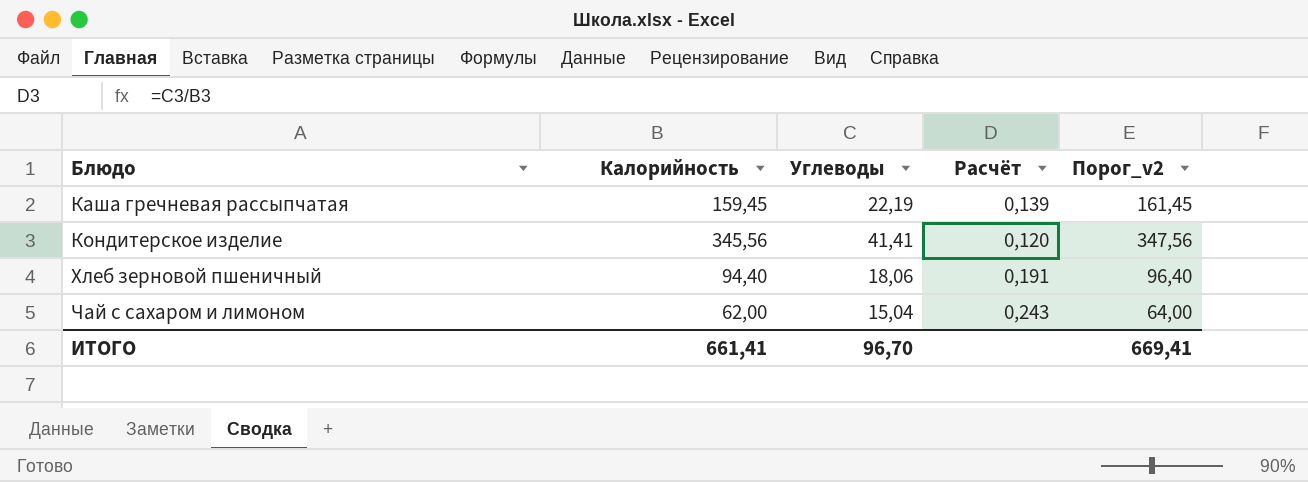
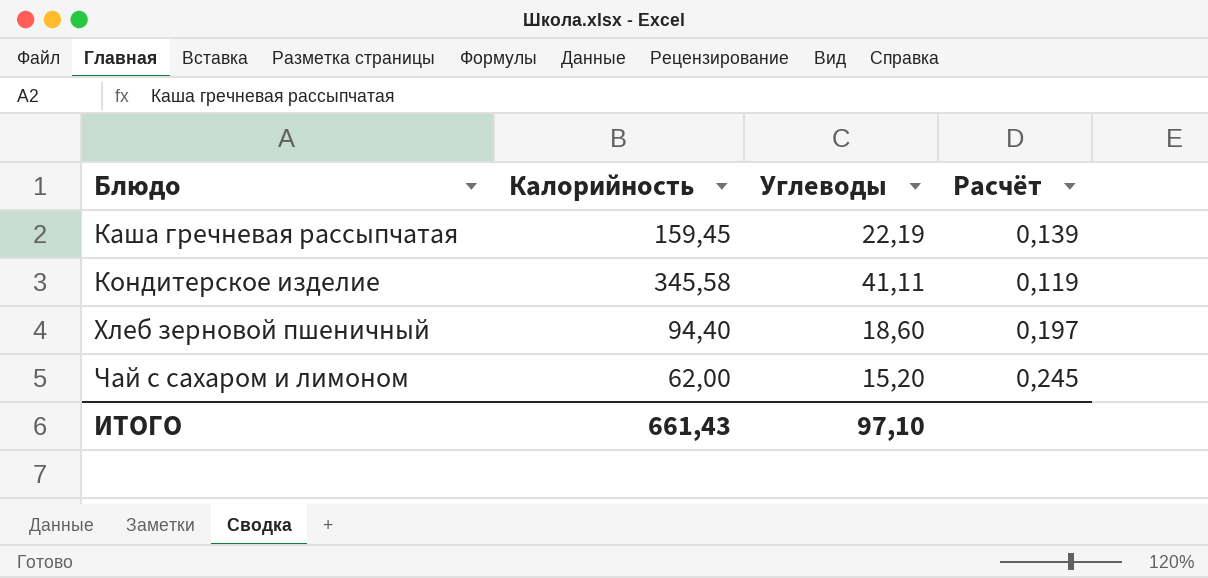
column Порог_v2 | formula: [Калорийность] + 2 -> none
Кондитерское изделие | Калорийность: 345,56 -> 345,58
Кондитерское изделие | Углеводы: 41,41 -> 41,11
Кондитерское изделие | Расчёт: 0,120 -> 0,119
Хлеб зерновой пшеничный | Углеводы: 18,06 -> 18,60
Хлеб зерновой пшеничный | Расчёт: 0,191 -> 0,197
Чай с сахаром и лимоном | Углеводы: 15,04 -> 15,20
Чай с сахаром и лимоном | Расчёт: 0,243 -> 0,245
ИТОГО | Калорийность: 661,41 -> 661,43
ИТОГО | Углеводы: 96,70 -> 97,10

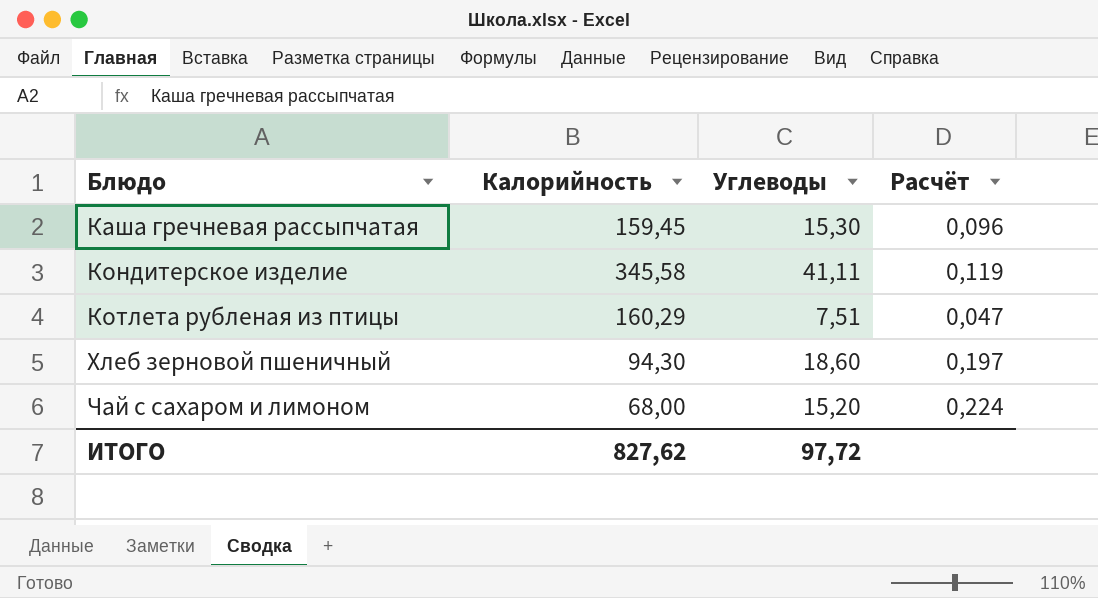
Каша гречневая рассыпчатая | Углеводы: 22,19 -> 15,30
Каша гречневая рассыпчатая | Расчёт: 0,139 -> 0,096
row Котлета рубленая из птицы: none -> 160,29 | 7,51 | 0,047
Хлеб зерновой пшеничный | Калорийность: 94,40 -> 94,30
Чай с сахаром и лимоном | Калорийность: 62,00 -> 68,00
Чай с сахаром и лимоном | Расчёт: 0,245 -> 0,224
ИТОГО | Калорийность: 661,43 -> 827,62
ИТОГО | Углеводы: 97,10 -> 97,72

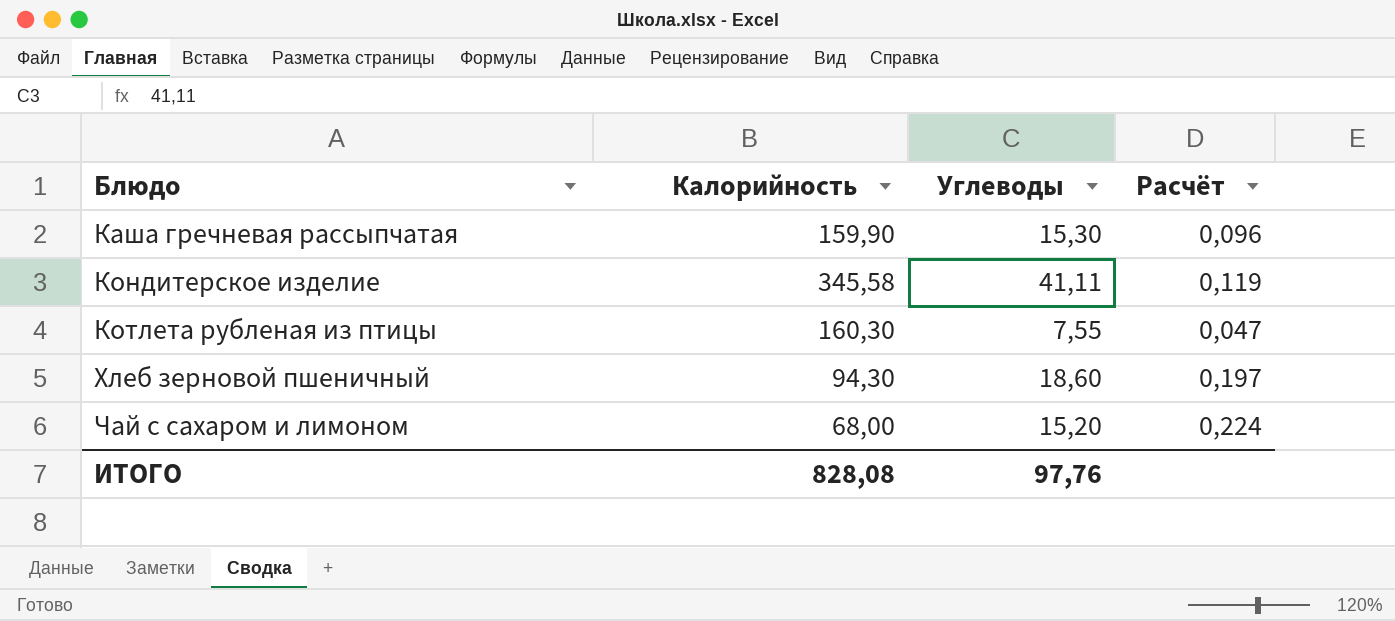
Каша гречневая рассыпчатая | Калорийность: 159,45 -> 159,90
Котлета рубленая из птицы | Калорийность: 160,29 -> 160,30
Котлета рубленая из птицы | Углеводы: 7,51 -> 7,55
ИТОГО | Калорийность: 827,62 -> 828,08
ИТОГО | Углеводы: 97,72 -> 97,76

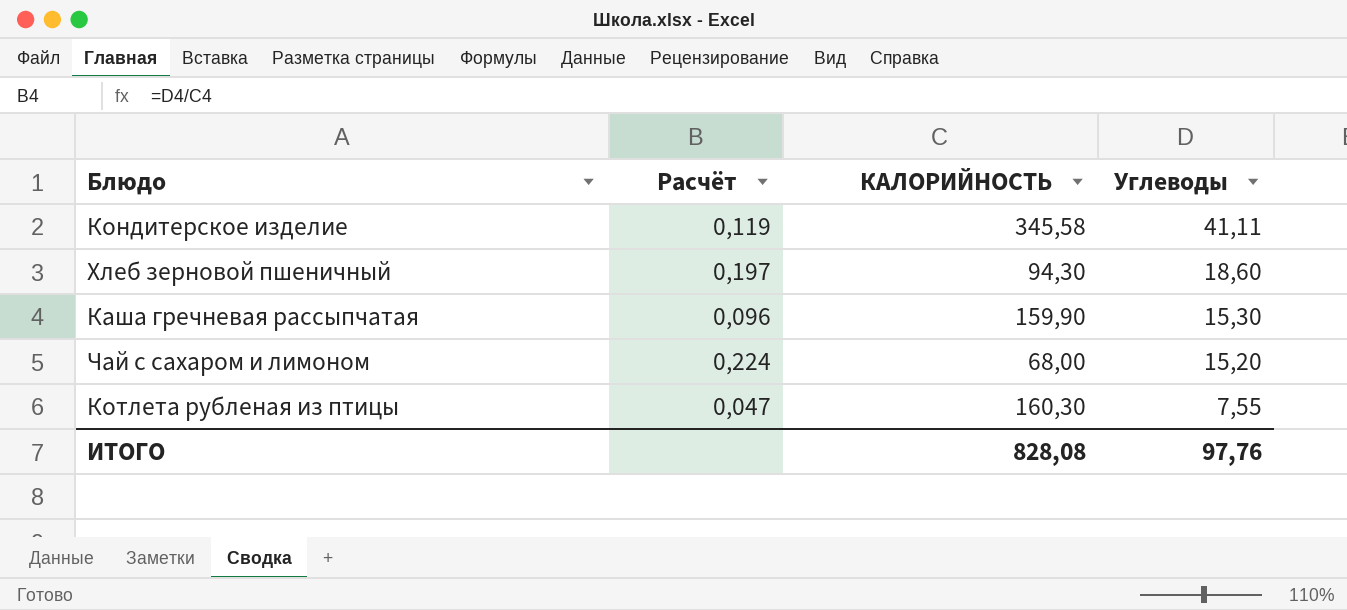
row order: Блюдо ascending -> Углеводы descending
column Расчёт | position: 4 -> 2
column name: Калорийность -> КАЛОРИЙНОСТЬ

